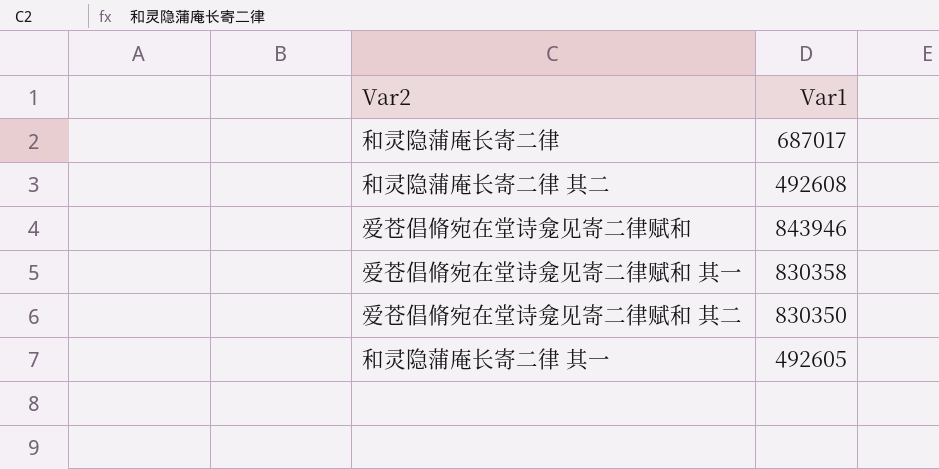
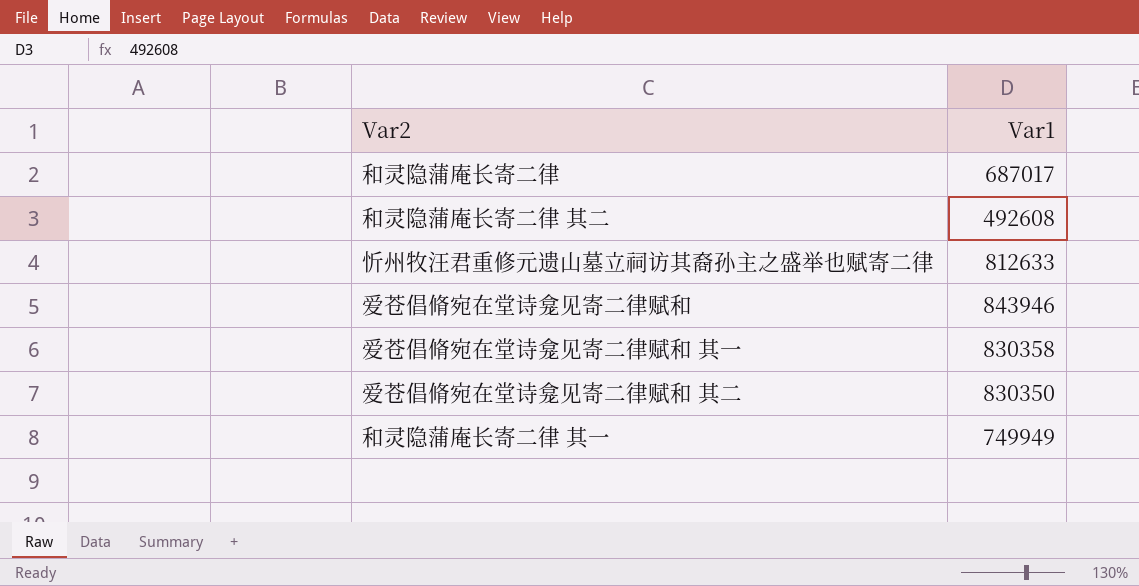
row 忻州牧汪君重修元遗山墓立祠访其裔孙主之盛举也赋寄二律: none -> 812633
和灵隐蒲庵长寄二律 其一 | Var1: 492605 -> 749949

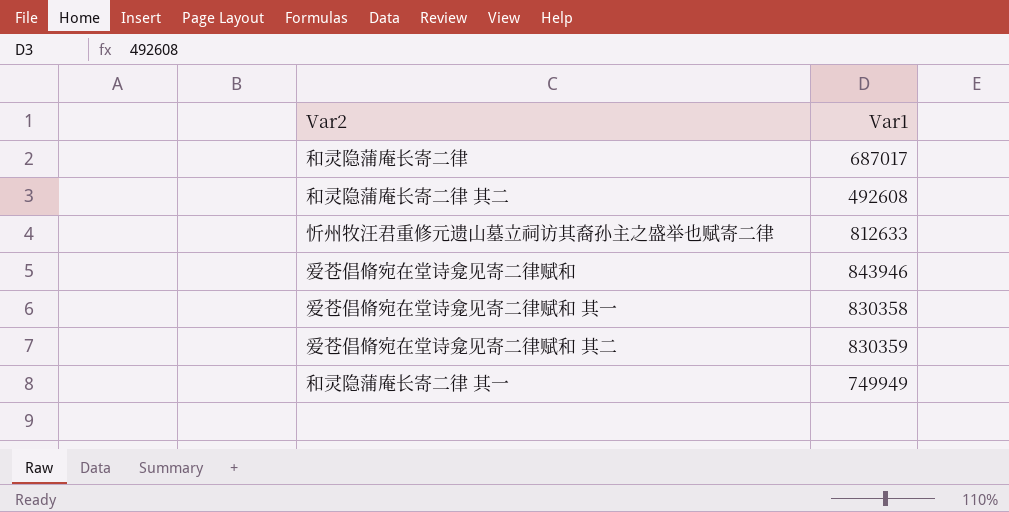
爱苍倡脩宛在堂诗龛见寄二律赋和 其二 | Var1: 830350 -> 830359

